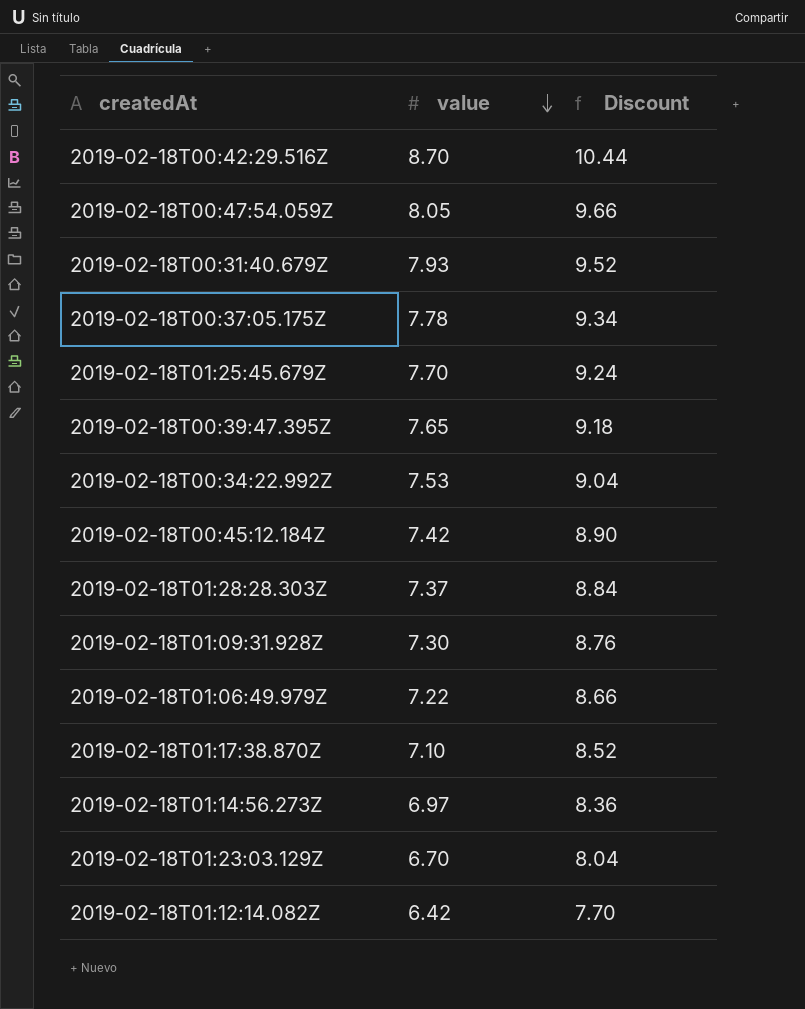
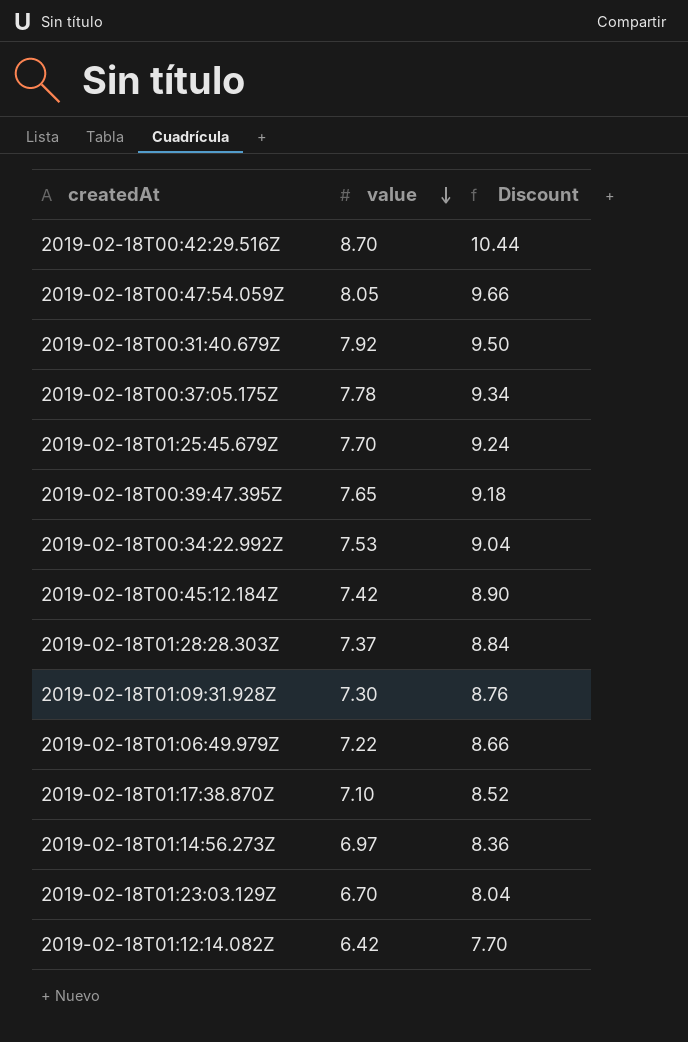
2019-02-18T00:31:40.679Z | value: 7.93 -> 7.92
2019-02-18T00:31:40.679Z | Discount: 9.52 -> 9.50

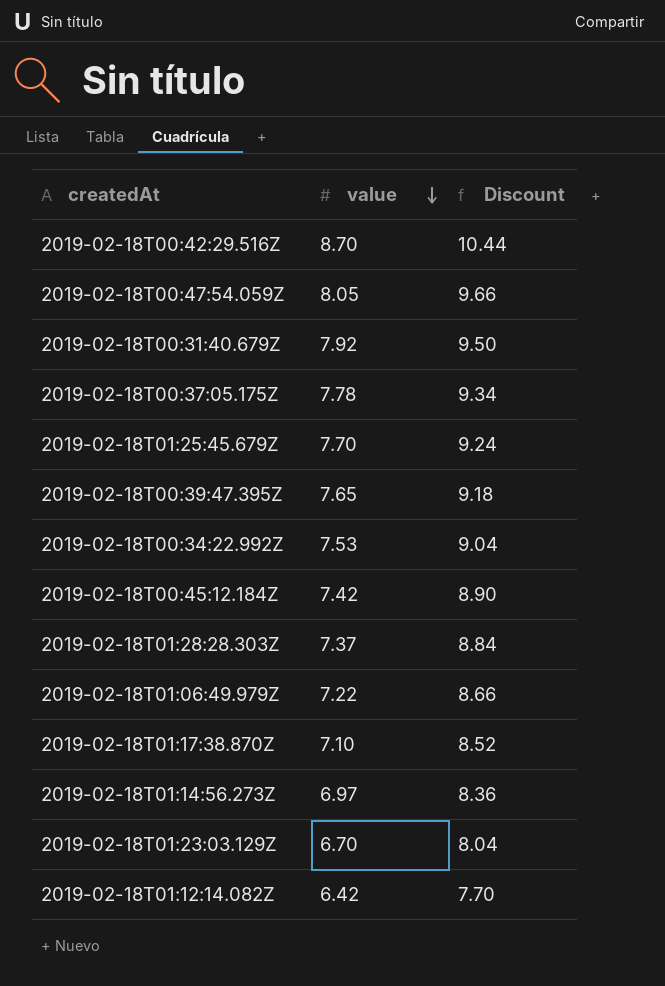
row 2019-02-18T01:09:31.928Z: 7.30 | 8.76 -> none

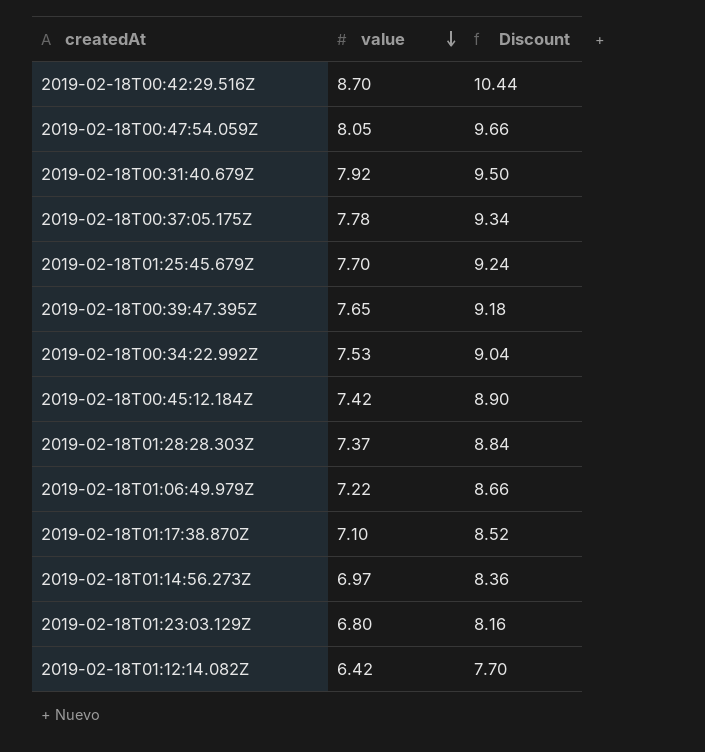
2019-02-18T01:23:03.129Z | value: 6.70 -> 6.80
2019-02-18T01:23:03.129Z | Discount: 8.04 -> 8.16

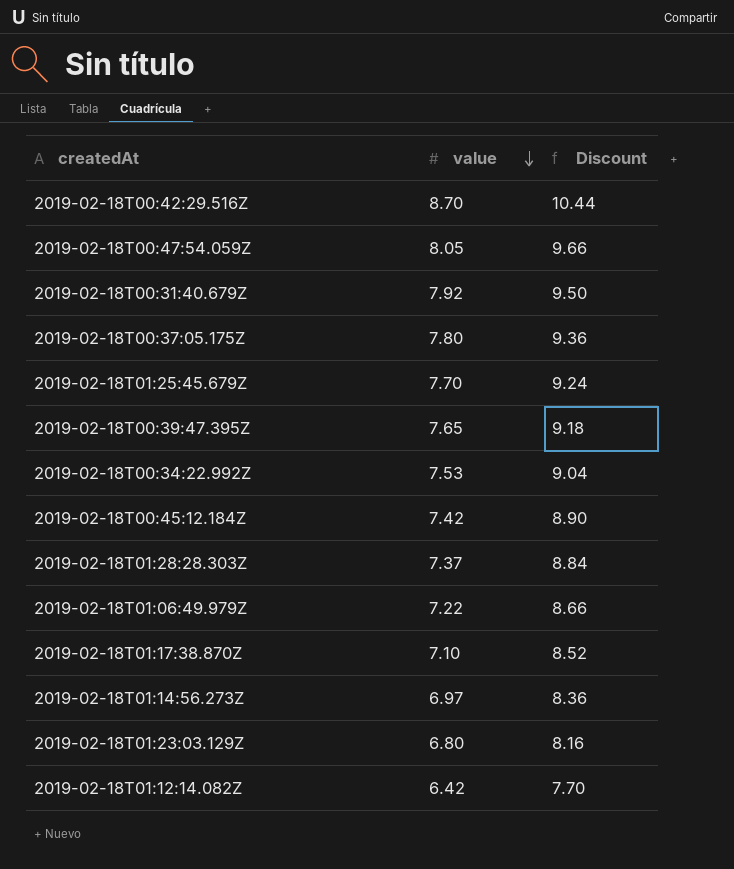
2019-02-18T00:37:05.175Z | value: 7.78 -> 7.80
2019-02-18T00:37:05.175Z | Discount: 9.34 -> 9.36

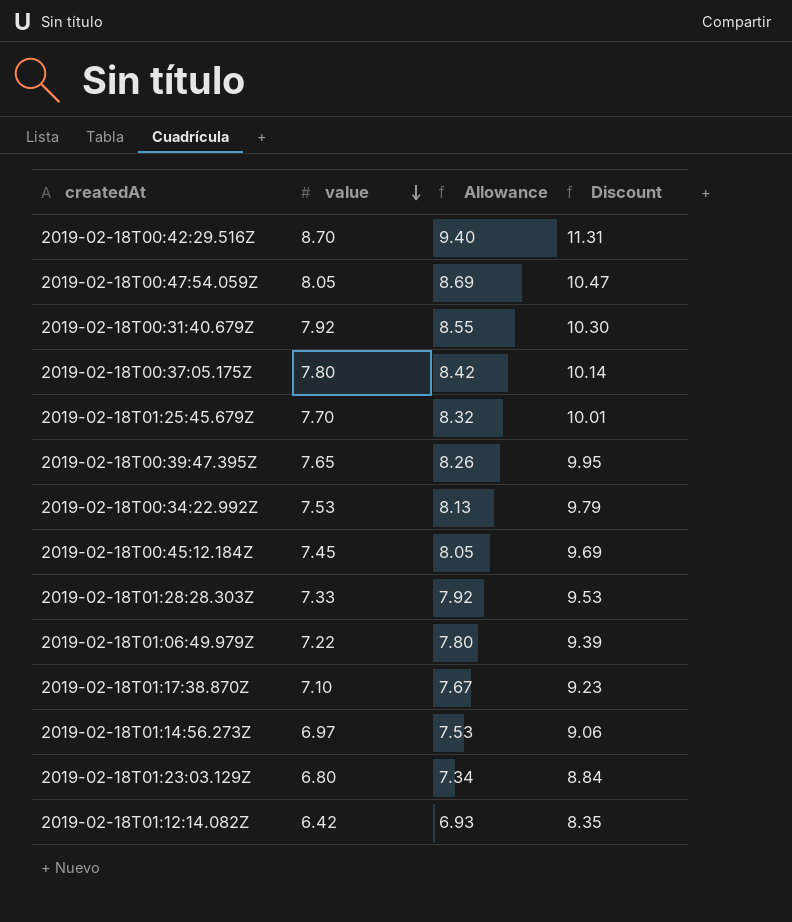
column Allowance | formula: none -> [value] * 1.08
column Discount | formula: [value] * 1.2 -> [value] * 1.3
2019-02-18T00:45:12.184Z | value: 7.42 -> 7.45
2019-02-18T01:28:28.303Z | value: 7.37 -> 7.33

